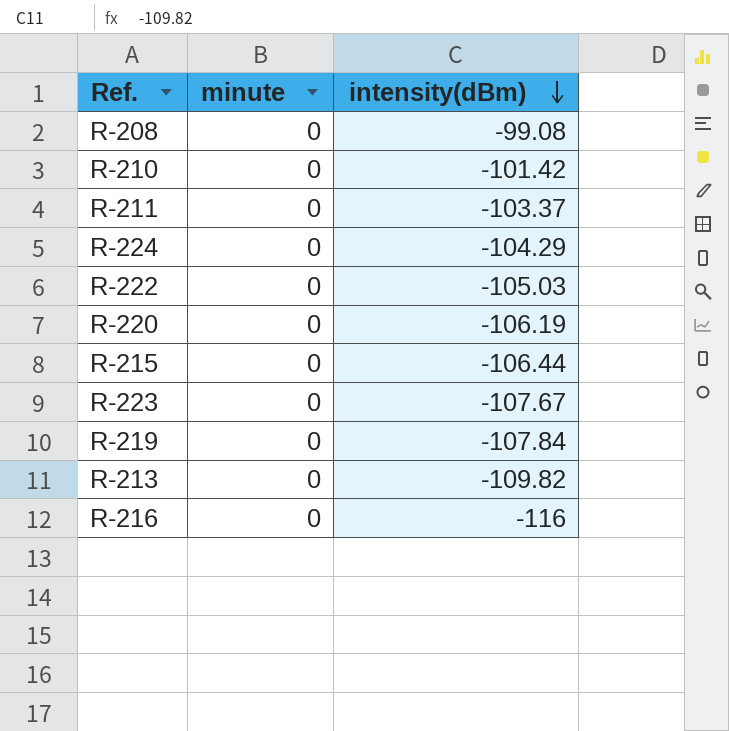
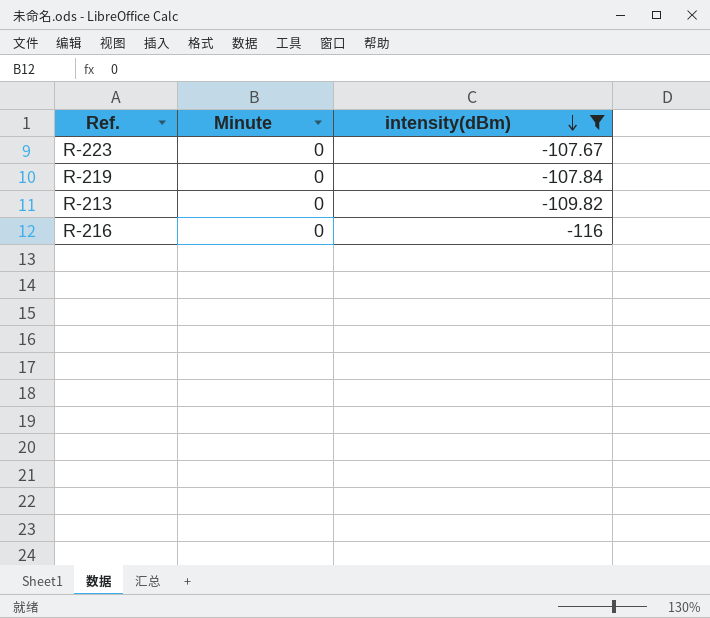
filter: none -> intensity(dBm) <= -107.67
column name: minute -> Minute

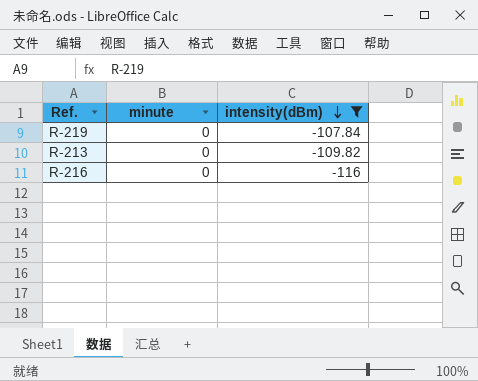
column name: Minute -> minute
row R-223: 0 | -107.67 -> none

